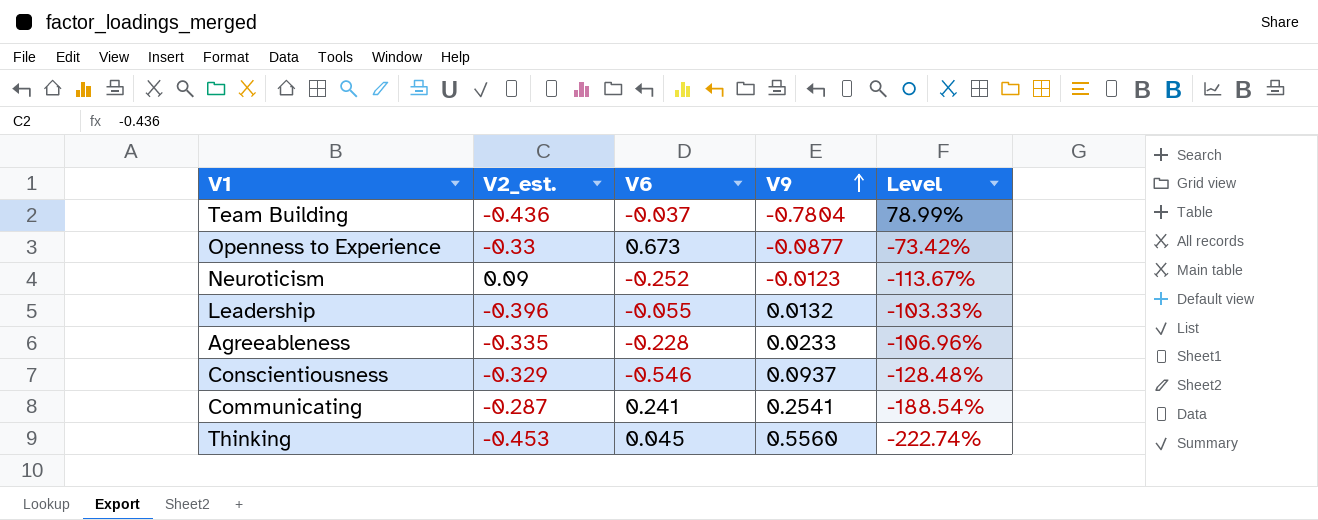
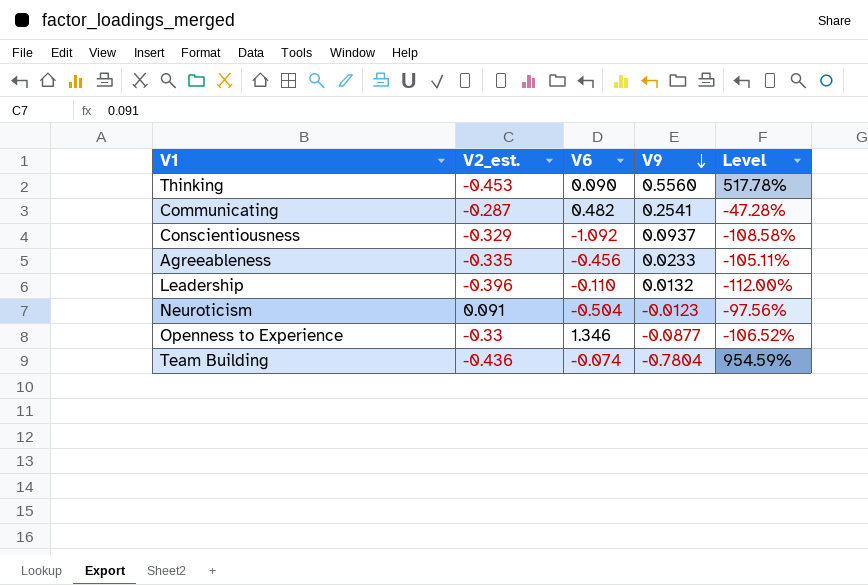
row order: V9 ascending -> V9 descending
column Level | formula: ([V9] - [V2_est.]) / [V2_est.] -> ([V9] - [V6]) / [V6]
Thinking | V6: 0.045 -> 0.090
Communicating | V6: 0.241 -> 0.482
Conscientiousness | V6: -0.546 -> -1.092
Agreeableness | V6: -0.228 -> -0.456
Leadership | V6: -0.055 -> -0.110
Neuroticism | V2_est.: 0.09 -> 0.091
Neuroticism | V6: -0.252 -> -0.504
Openness to Experience | V6: 0.673 -> 1.346
Team Building | V6: -0.037 -> -0.074

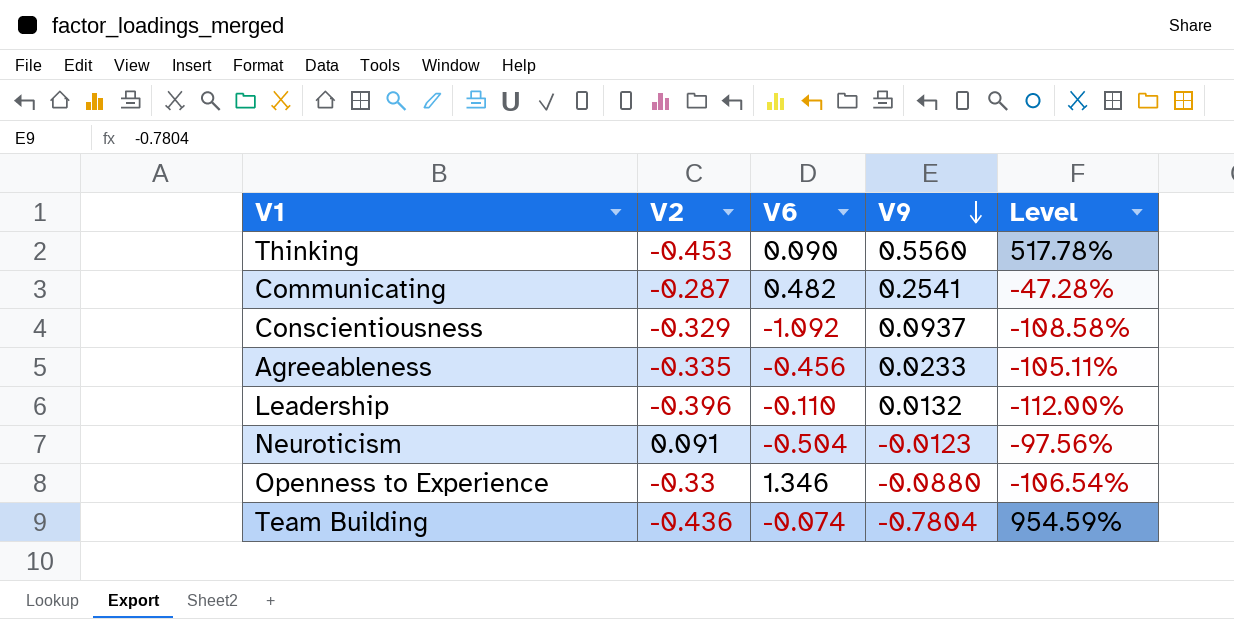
column name: V2_est. -> V2
Openness to Experience | V9: -0.0877 -> -0.0880
Openness to Experience | Level: -106.52% -> -106.54%

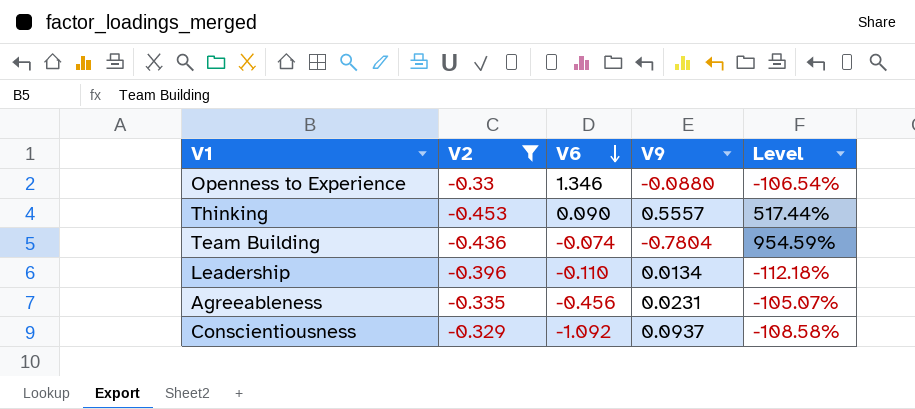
filter: none -> V2 <= -0.329
row order: V9 descending -> V6 descending
Thinking | V9: 0.5560 -> 0.5557
Thinking | Level: 517.78% -> 517.44%
Leadership | V9: 0.0132 -> 0.0134
Leadership | Level: -112.00% -> -112.18%
Agreeableness | V9: 0.0233 -> 0.0231
Agreeableness | Level: -105.11% -> -105.07%

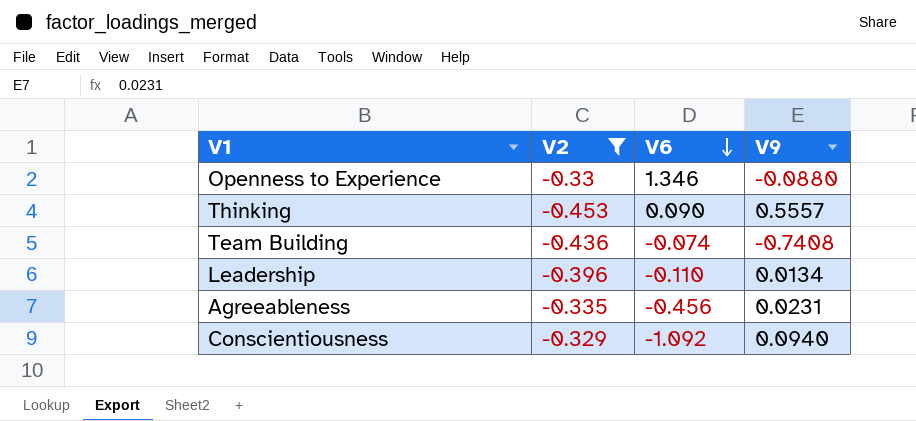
column Level | formula: ([V9] - [V6]) / [V6] -> none
Team Building | V9: -0.7804 -> -0.7408
Conscientiousness | V9: 0.0937 -> 0.0940

